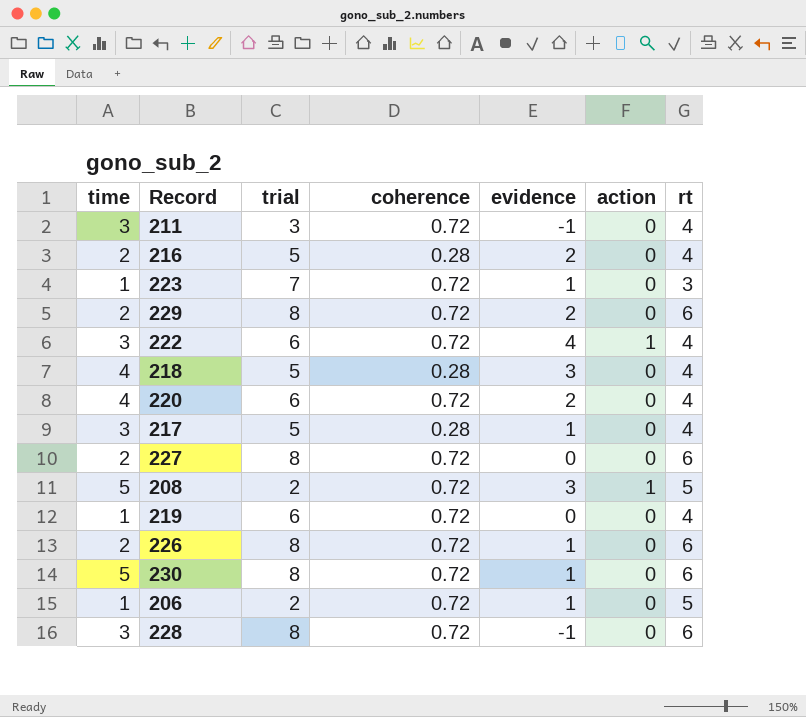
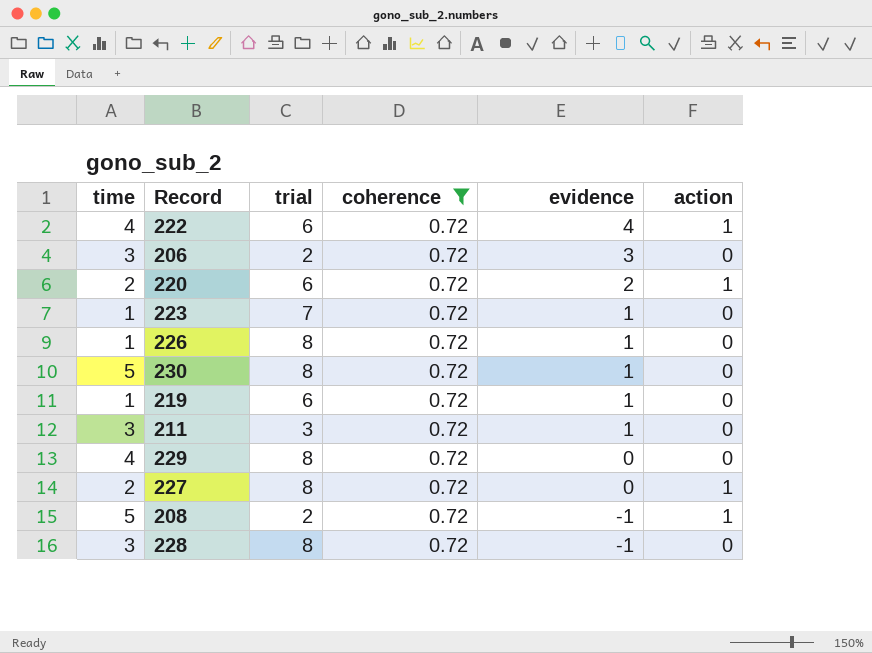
filter: none -> coherence = 0.72
row order: none -> evidence descending
column rt | position: 7 -> none
222 | time: 3 -> 4
206 | time: 1 -> 3
206 | evidence: 1 -> 3
220 | time: 4 -> 2
220 | action: 0 -> 1
226 | time: 2 -> 1
219 | evidence: 0 -> 1
211 | evidence: -1 -> 1
229 | time: 2 -> 4
229 | evidence: 2 -> 0
227 | action: 0 -> 1
208 | evidence: 3 -> -1

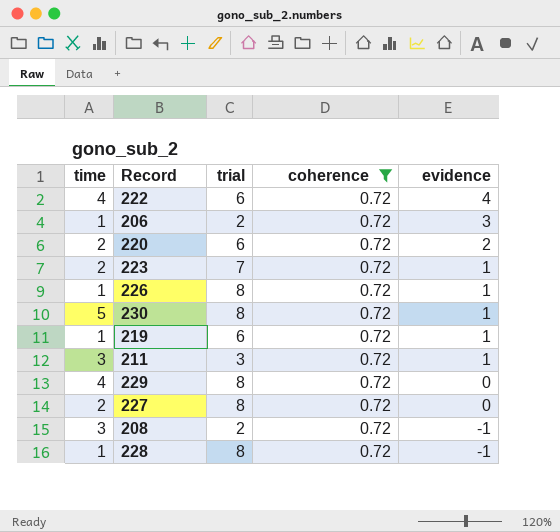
column action | position: 6 -> none
206 | time: 3 -> 1
223 | time: 1 -> 2
208 | time: 5 -> 3
228 | time: 3 -> 1

